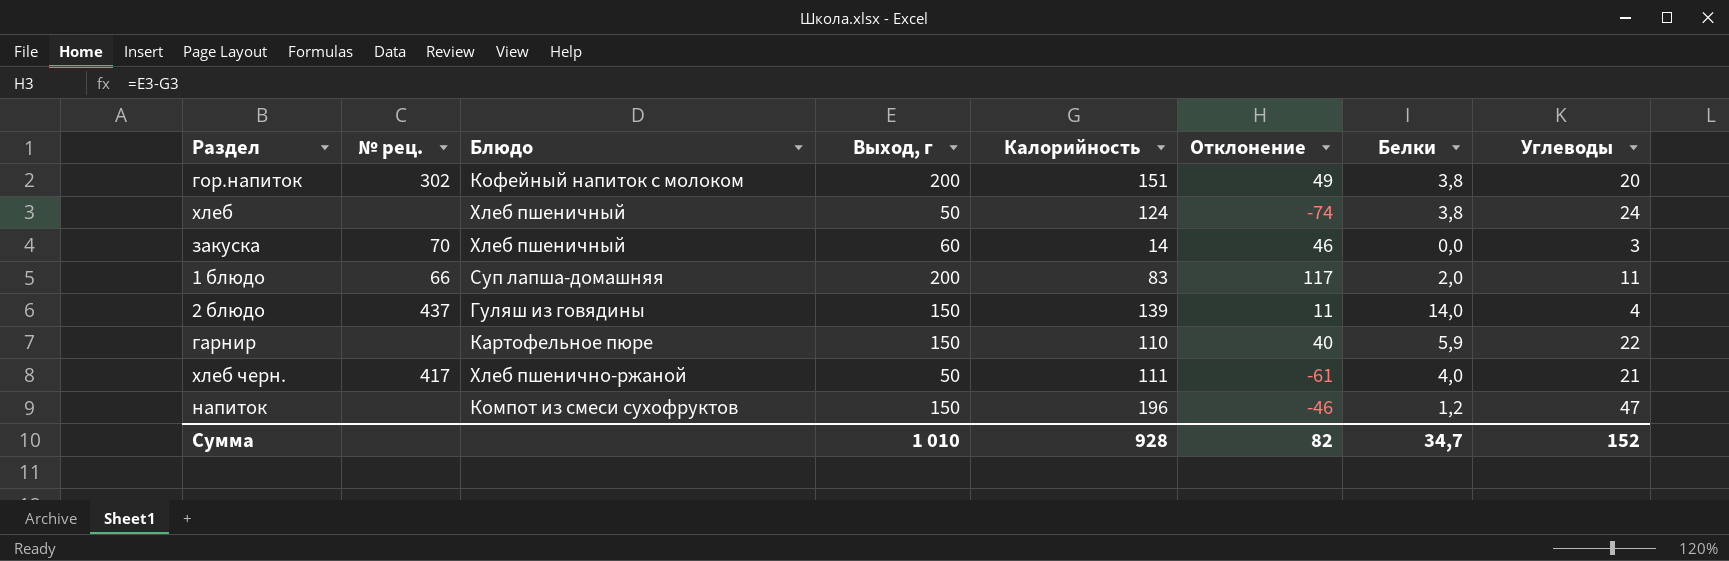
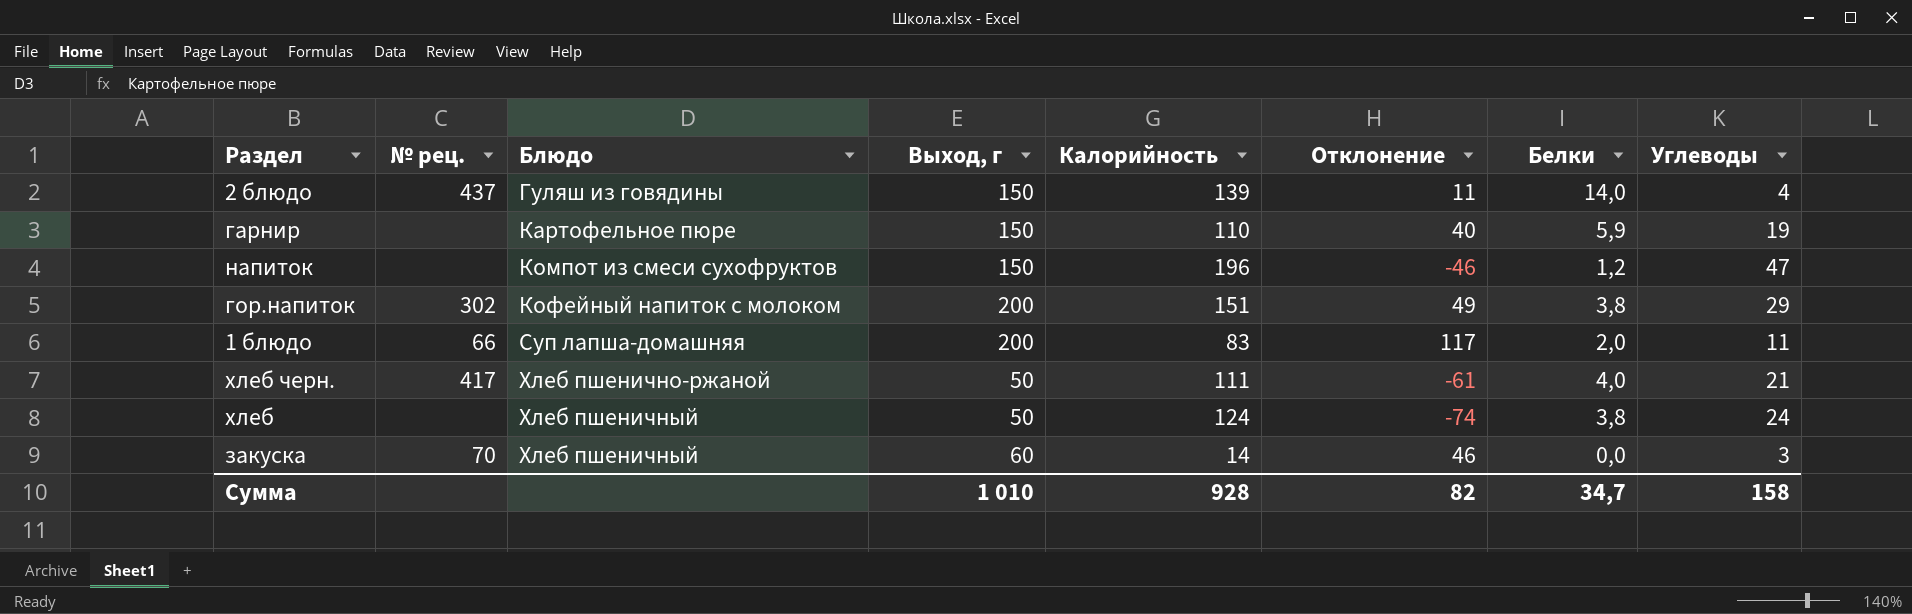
row order: none -> Блюдо ascending
гарнир | Углеводы: 22 -> 19
гор.напиток | Углеводы: 20 -> 29
Сумма | Углеводы: 152 -> 158

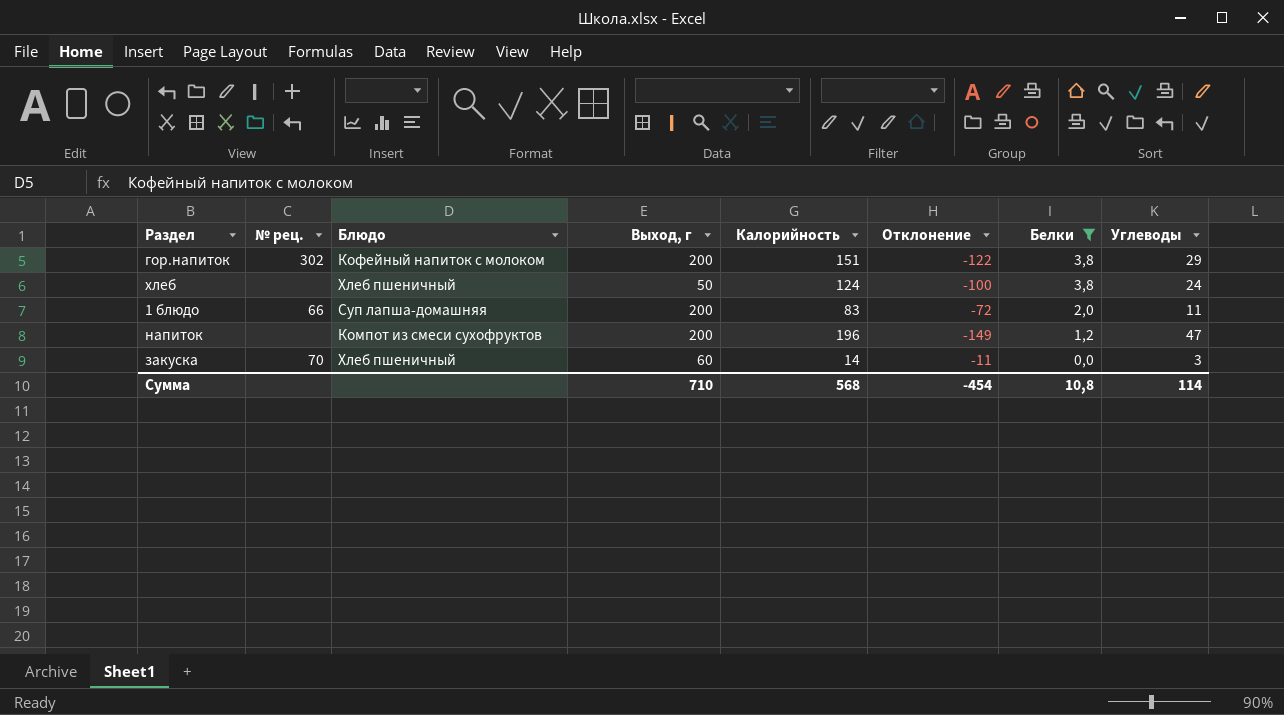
filter: none -> Белки <= 3,8
row order: Блюдо ascending -> Белки descending
column Отклонение | formula: [Выход, г] - [Калорийность] -> [Углеводы] - [Калорийность]
напиток | Выход, г: 150 -> 200
Сумма | Выход, г: 1 010 -> 710
Сумма | Калорийность: 928 -> 568
Сумма | Отклонение: 82 -> -454
Сумма | Белки: 34,7 -> 10,8
Сумма | Углеводы: 158 -> 114

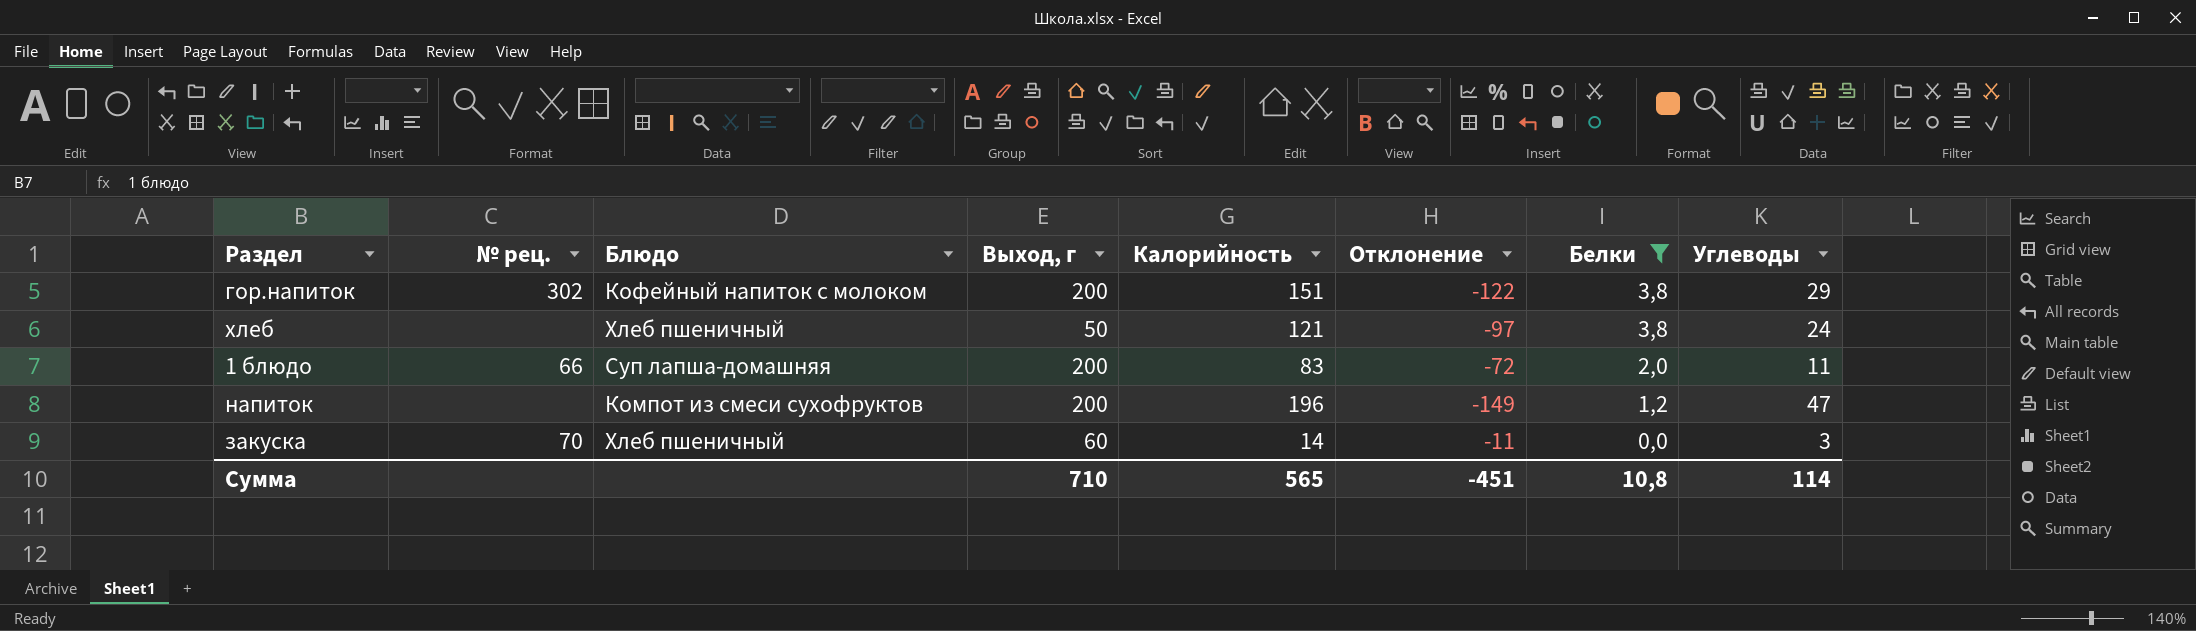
хлеб | Калорийность: 124 -> 121
хлеб | Отклонение: -100 -> -97
Сумма | Калорийность: 568 -> 565
Сумма | Отклонение: -454 -> -451

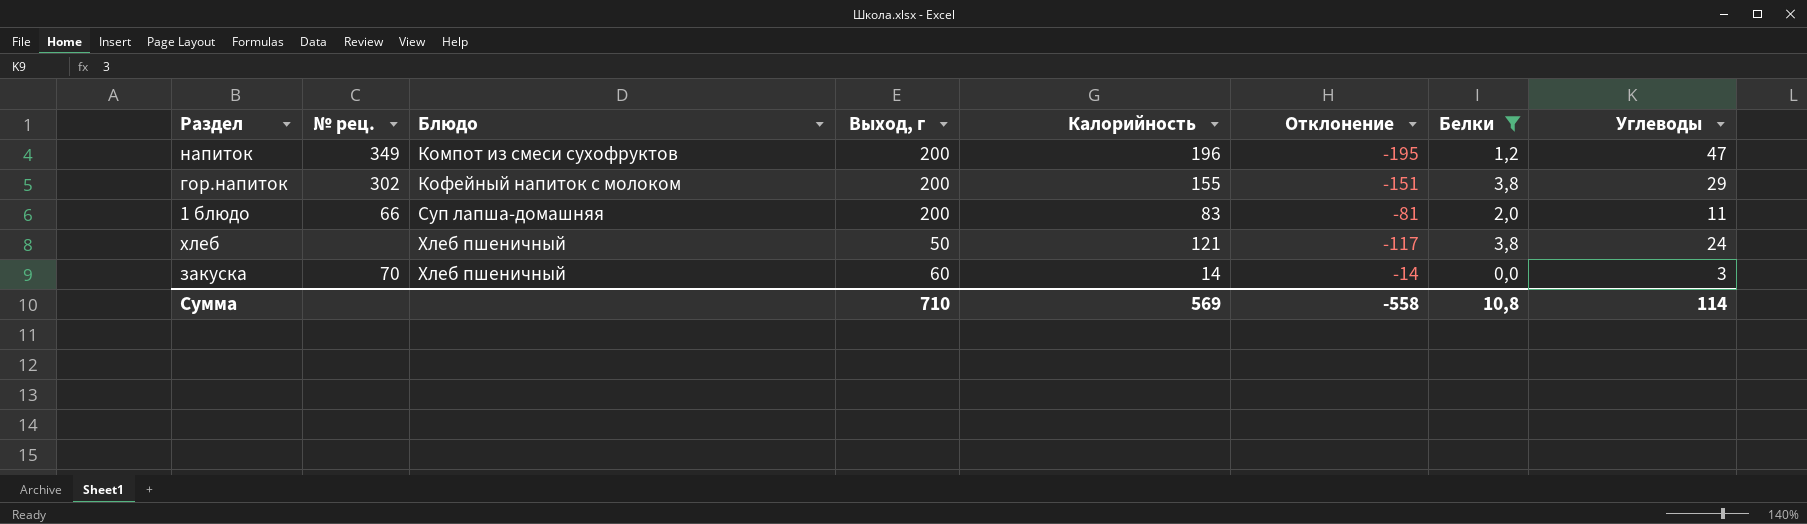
row order: Белки descending -> Блюдо ascending
column Отклонение | formula: [Углеводы] - [Калорийность] -> [Белки] - [Калорийность]
напиток | № рец.: none -> 349
гор.напиток | Калорийность: 151 -> 155
Сумма | Калорийность: 565 -> 569
Сумма | Отклонение: -451 -> -558

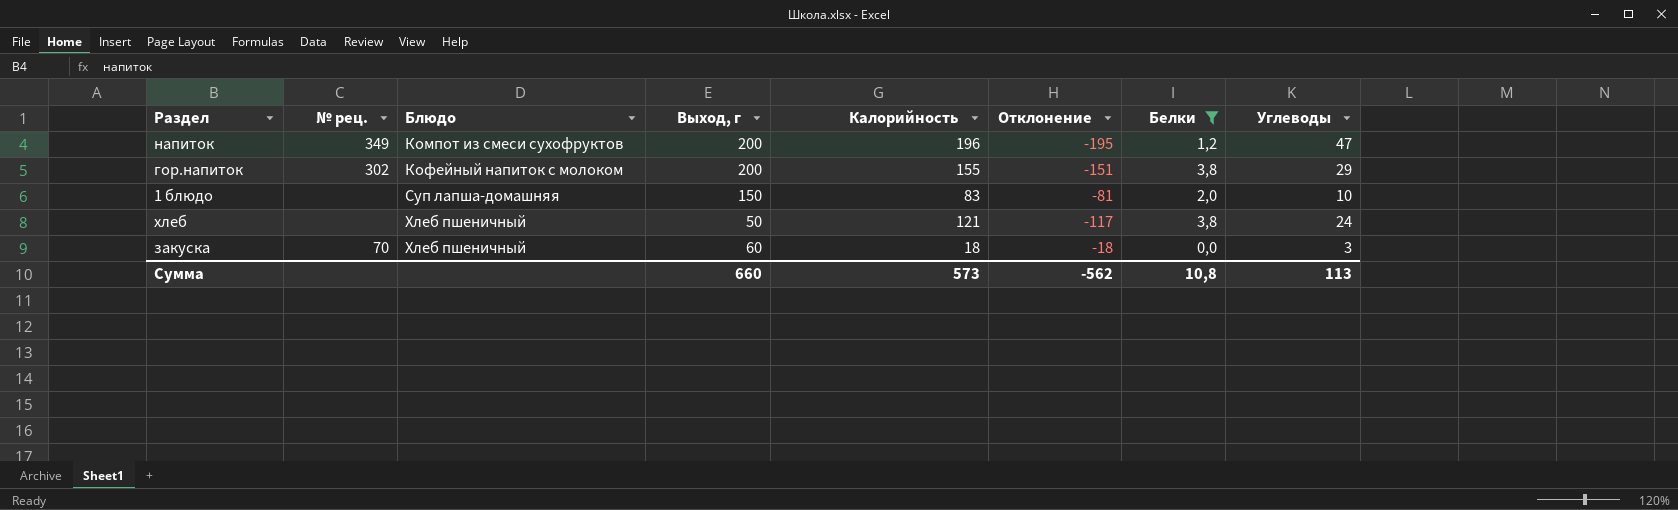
1 блюдо | № рец.: 66 -> none
1 блюдо | Выход, г: 200 -> 150
1 блюдо | Углеводы: 11 -> 10
закуска | Калорийность: 14 -> 18
закуска | Отклонение: -14 -> -18
Сумма | Выход, г: 710 -> 660
Сумма | Калорийность: 569 -> 573
Сумма | Отклонение: -558 -> -562
Сумма | Углеводы: 114 -> 113

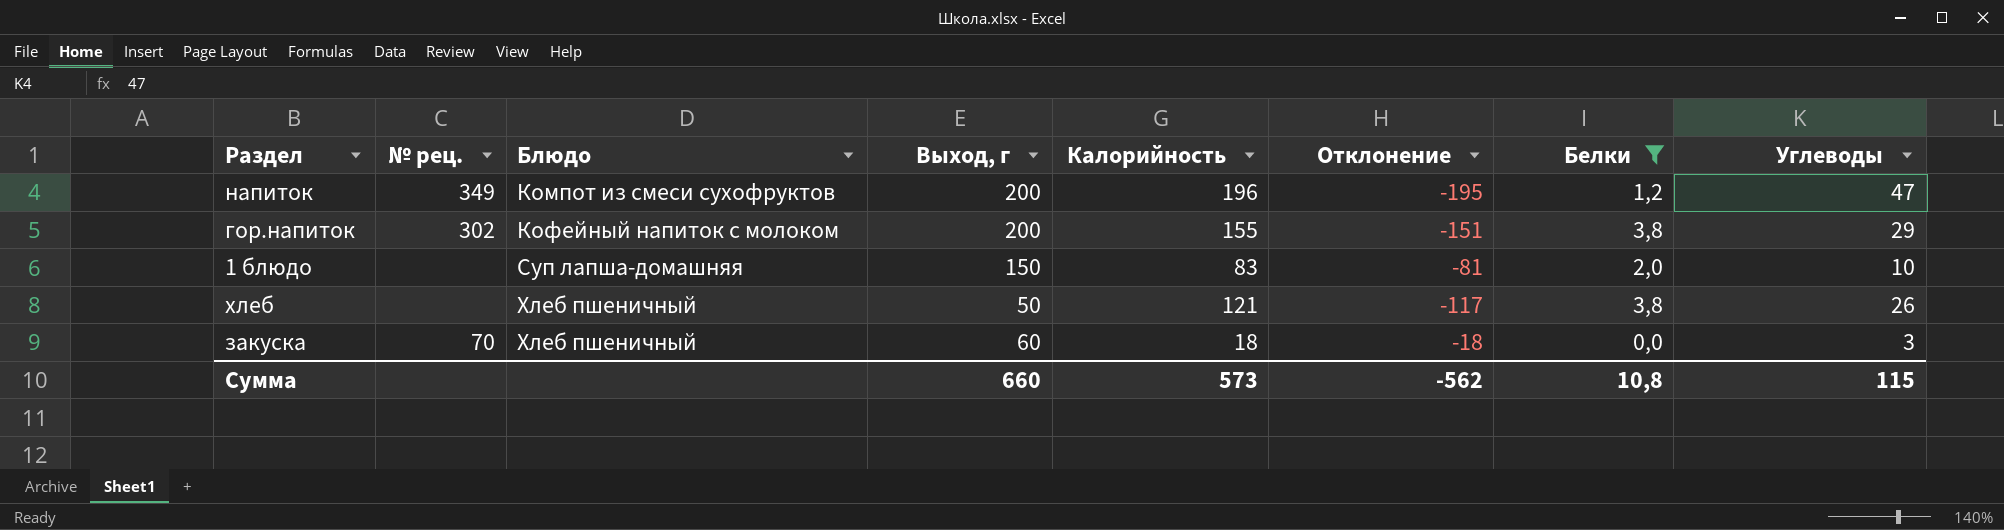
хлеб | Углеводы: 24 -> 26
Сумма | Углеводы: 113 -> 115

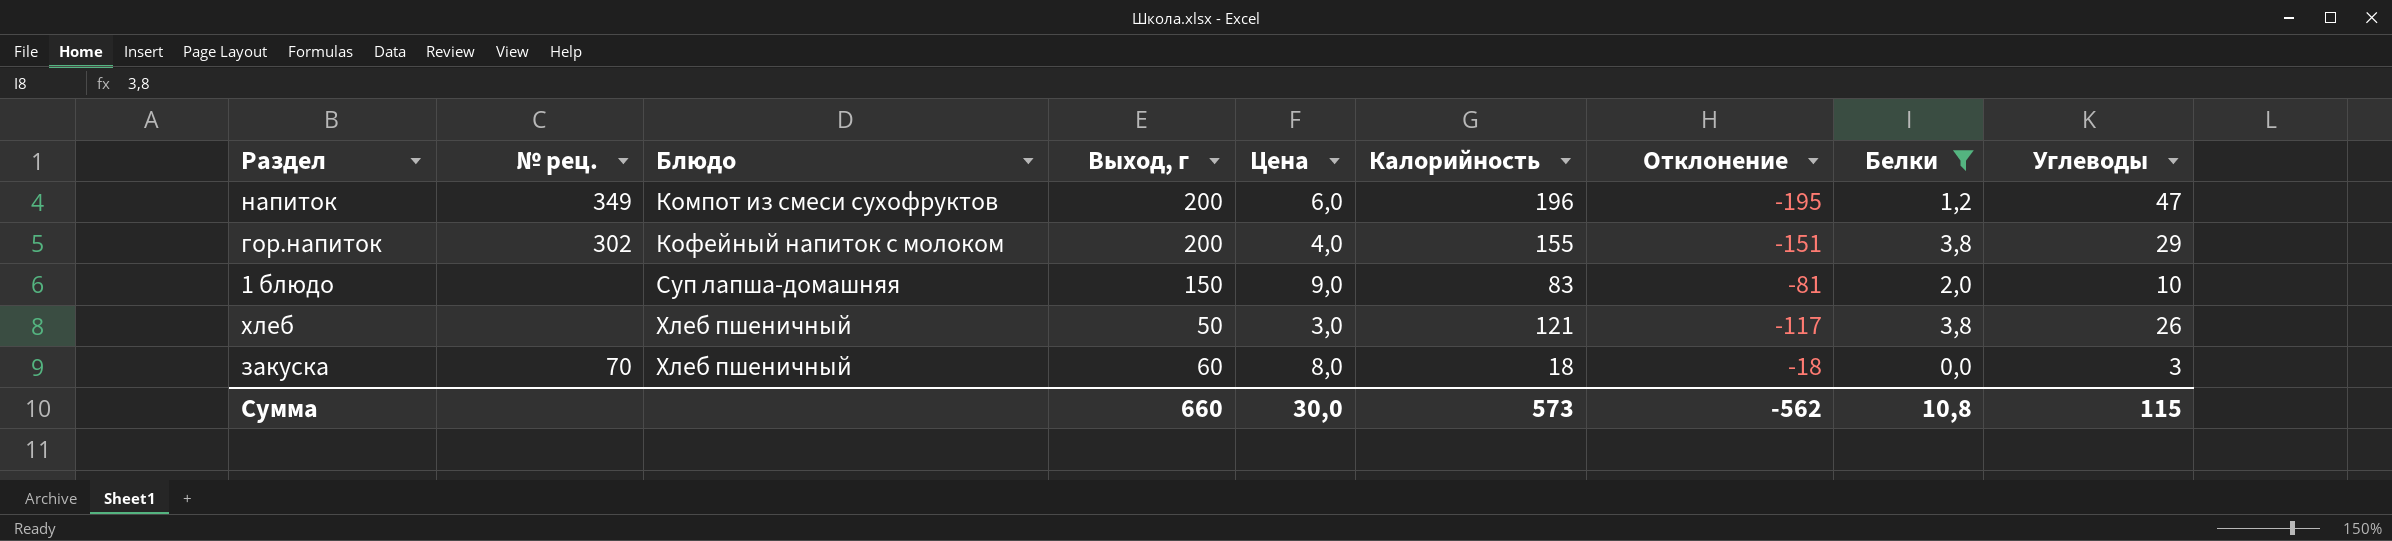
column Цена | position: none -> 5

